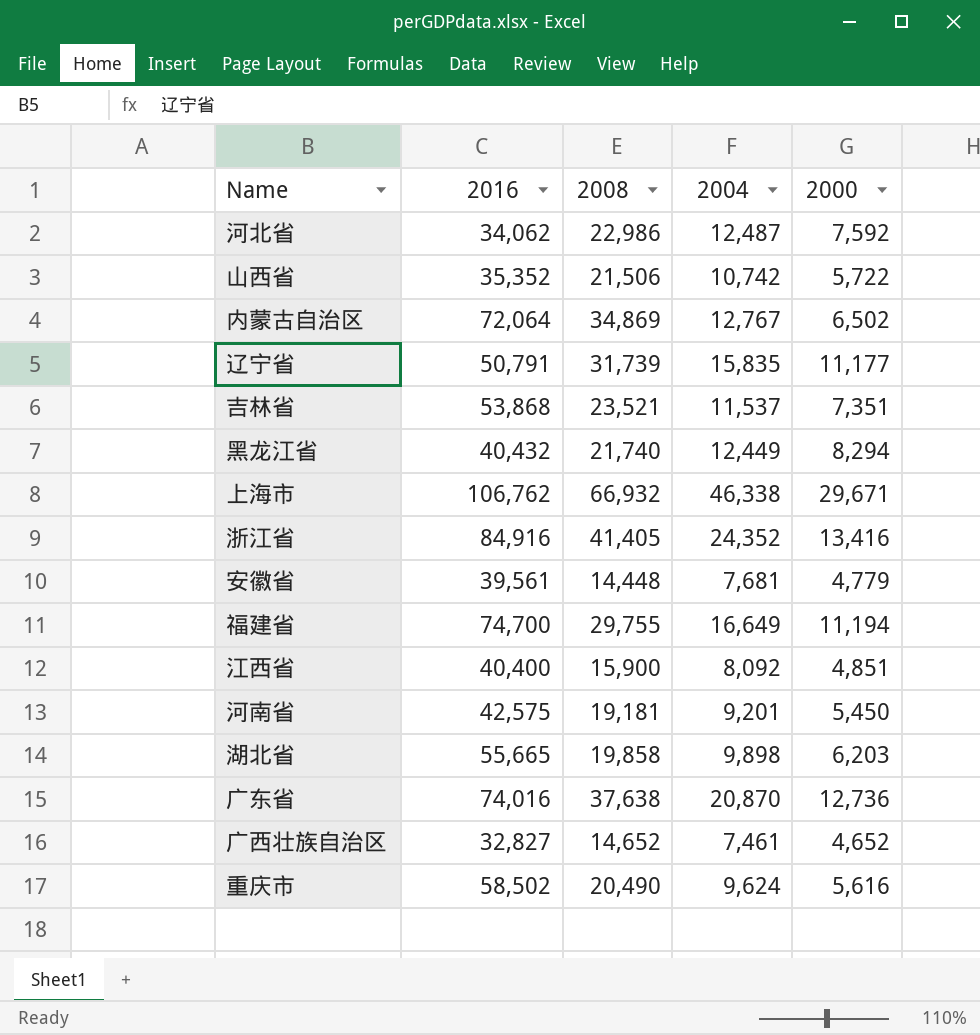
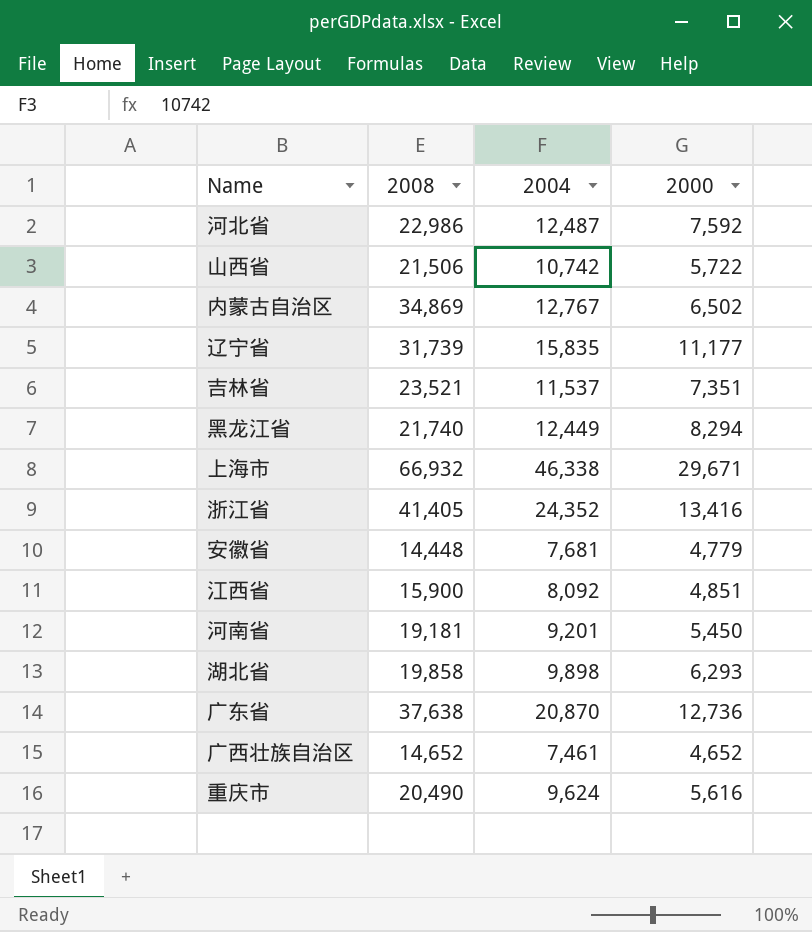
column 2016 | position: 2 -> none
row 福建省: 74,700 | 29,755 | 16,649 | 11,194 -> none
湖北省 | 2000: 6,203 -> 6,293

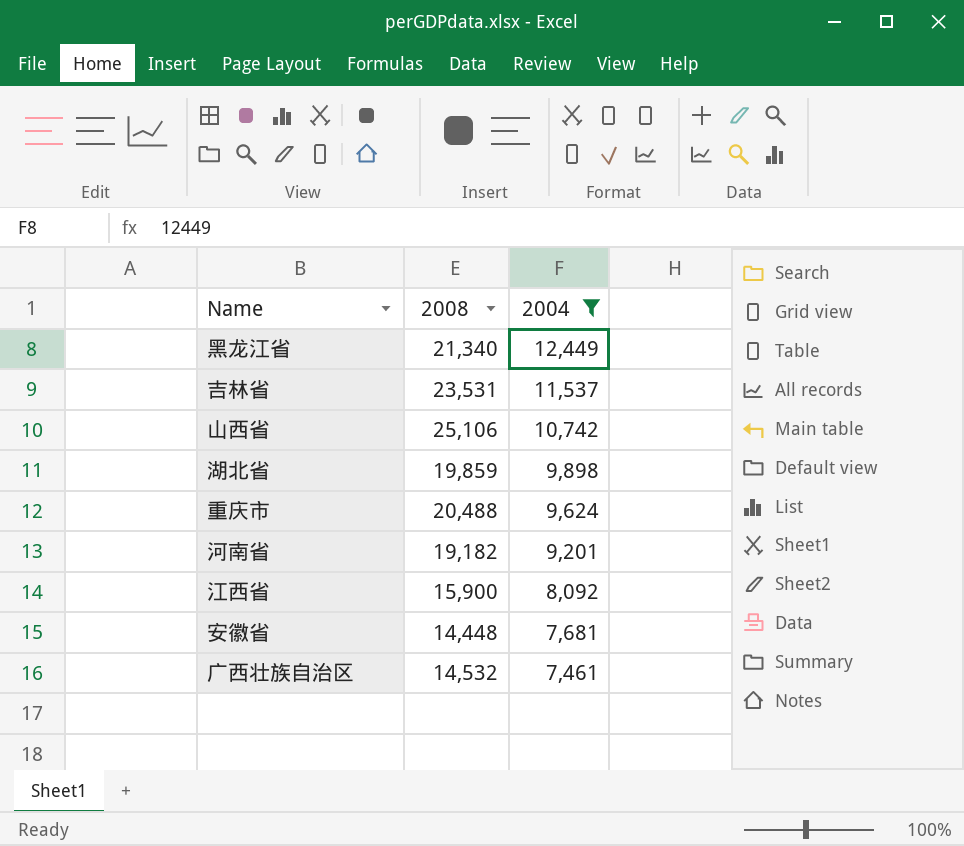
filter: none -> 2004 <= 12,449
row order: none -> 2004 descending
column 2000 | position: 4 -> none
黑龙江省 | 2008: 21,740 -> 21,340
吉林省 | 2008: 23,521 -> 23,531
山西省 | 2008: 21,506 -> 25,106
湖北省 | 2008: 19,858 -> 19,859
重庆市 | 2008: 20,490 -> 20,488
河南省 | 2008: 19,181 -> 19,182
广西壮族自治区 | 2008: 14,652 -> 14,532

